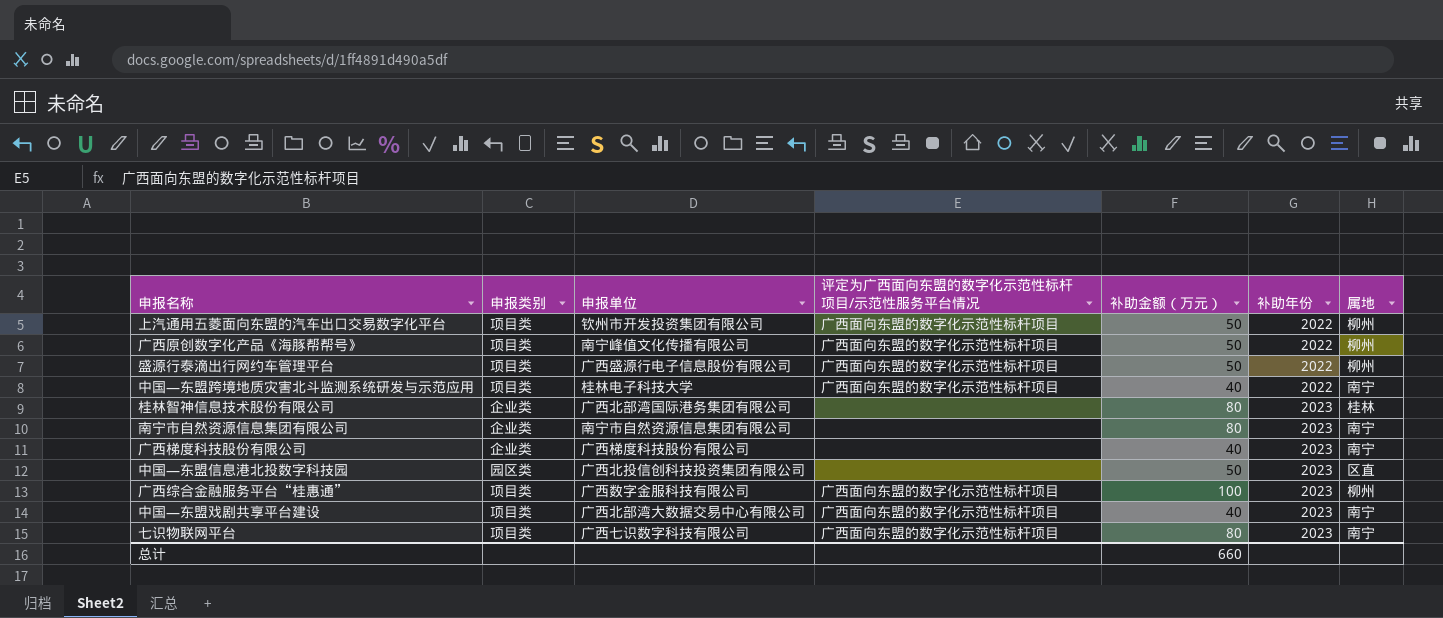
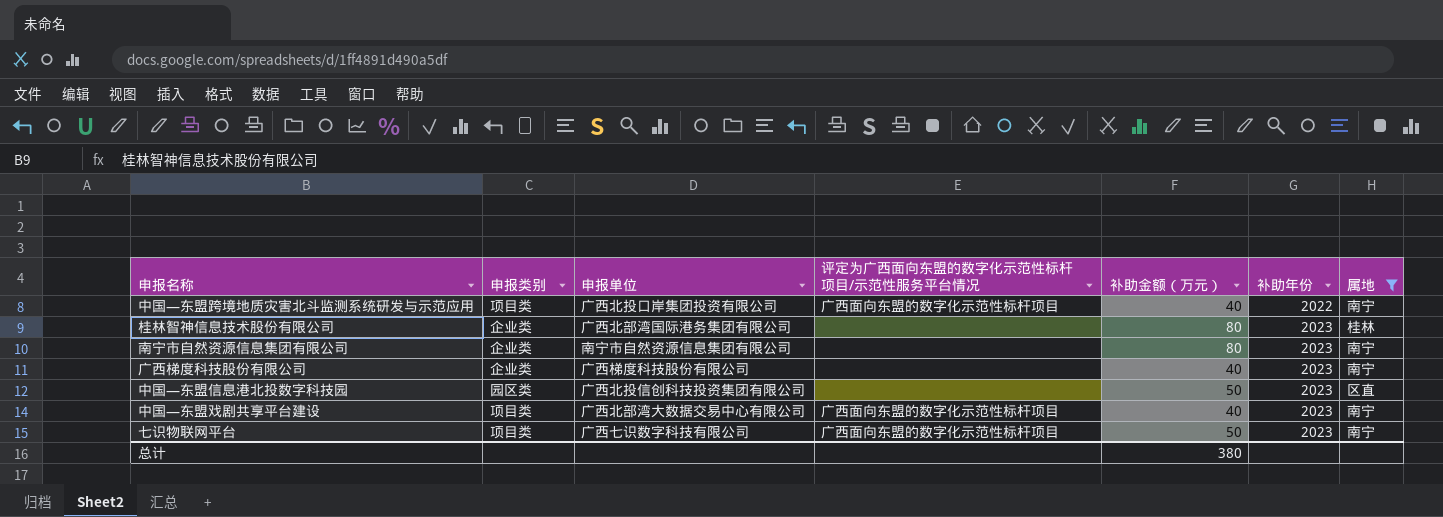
filter: none -> 属地 != 柳州
中国—东盟跨境地质灾害北斗监测系统研发与示范应用 | 申报单位: 桂林电子科技大学 -> 广西北投口岸集团投资有限公司
七识物联网平台 | 补助金额（万元）: 80 -> 50
总计 | 补助金额（万元）: 660 -> 380

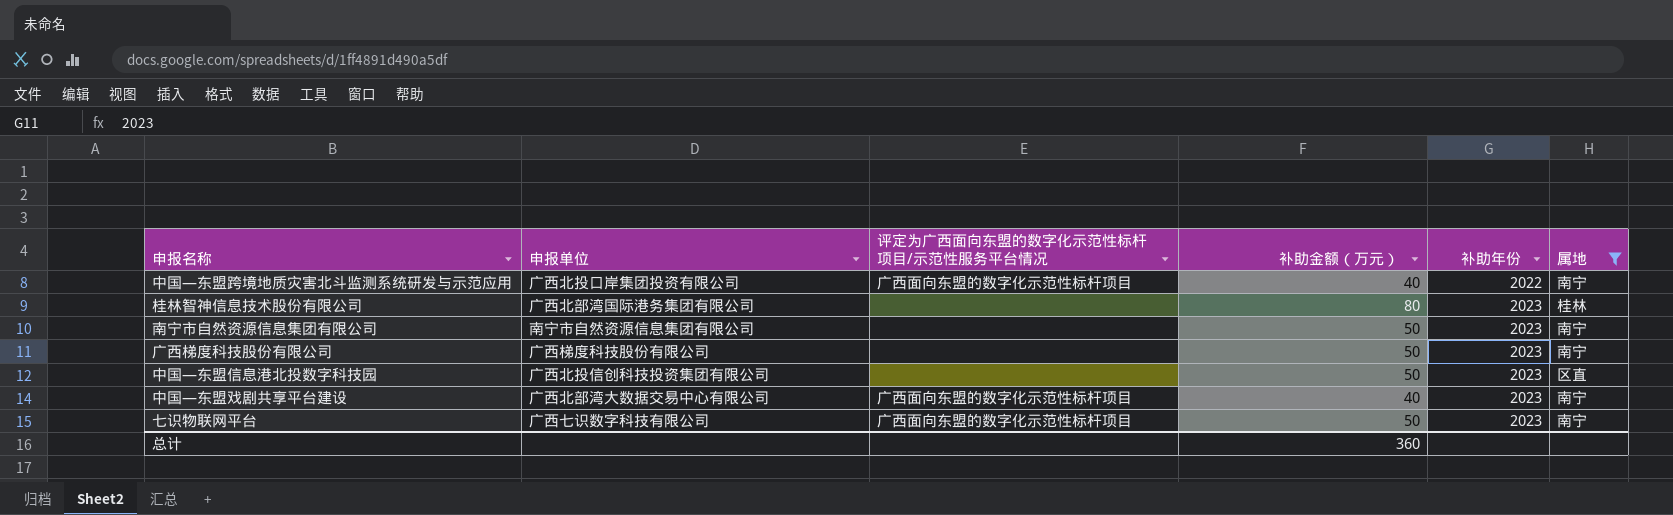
column 申报类别 | position: 2 -> none
南宁市自然资源信息集团有限公司 | 补助金额（万元）: 80 -> 50
广西梯度科技股份有限公司 | 补助金额（万元）: 40 -> 50
总计 | 补助金额（万元）: 380 -> 360

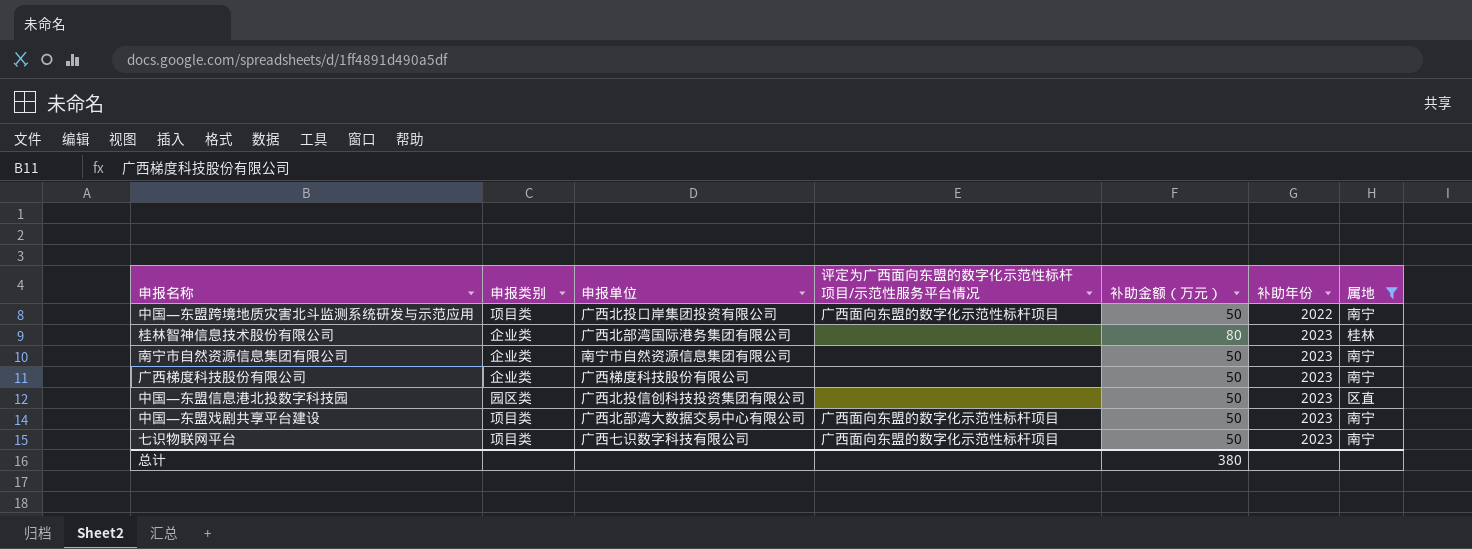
column 申报类别 | position: none -> 2
中国—东盟跨境地质灾害北斗监测系统研发与示范应用 | 补助金额（万元）: 40 -> 50
中国—东盟戏剧共享平台建设 | 补助金额（万元）: 40 -> 50
总计 | 补助金额（万元）: 360 -> 380

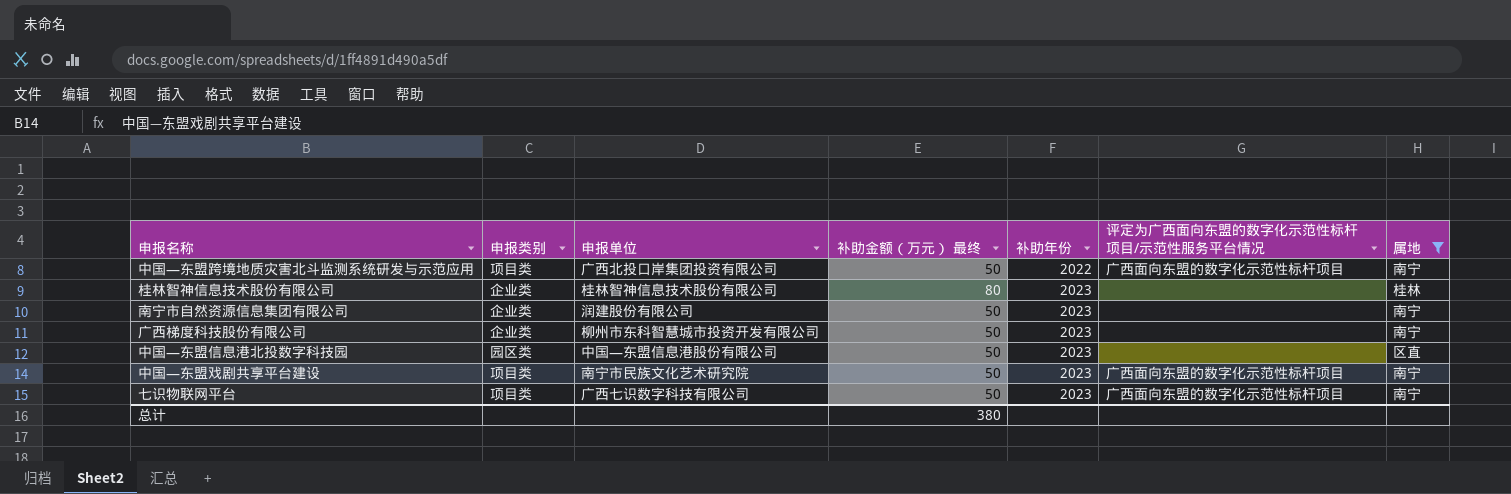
column name: 补助金额（万元） -> 补助金额（万元） 最终
column 评定为广西面向东盟的数字化示范性标杆项目/示范性服务平台情况 | position: 4 -> 6
桂林智神信息技术股份有限公司 | 申报单位: 广西北部湾国际港务集团有限公司 -> 桂林智神信息技术股份有限公司
南宁市自然资源信息集团有限公司 | 申报单位: 南宁市自然资源信息集团有限公司 -> 润建股份有限公司
广西梯度科技股份有限公司 | 申报单位: 广西梯度科技股份有限公司 -> 柳州市东科智慧城市投资开发有限公司
中国—东盟信息港北投数字科技园 | 申报单位: 广西北投信创科技投资集团有限公司 -> 中国—东盟信息港股份有限公司
中国—东盟戏剧共享平台建设 | 申报单位: 广西北部湾大数据交易中心有限公司 -> 南宁市民族文化艺术研究院

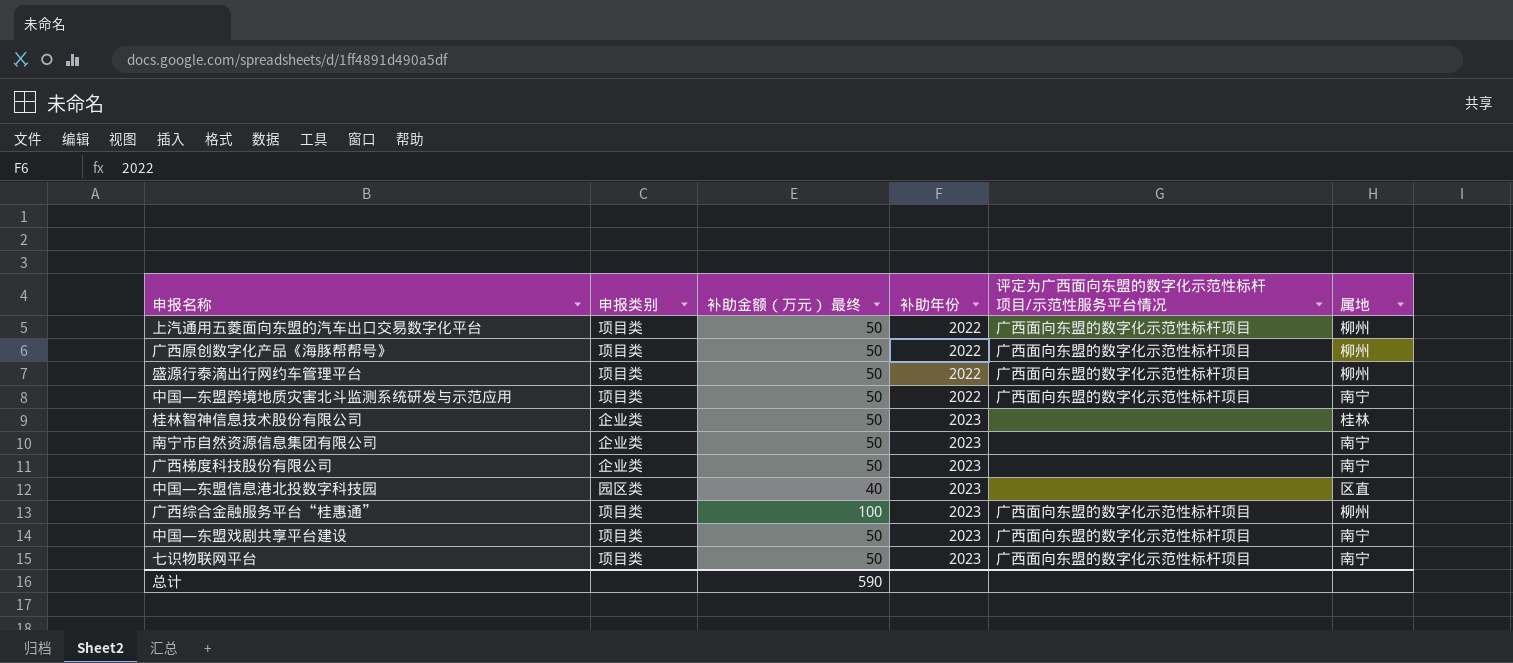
filter: 属地 != 柳州 -> none
column 申报单位 | position: 3 -> none
桂林智神信息技术股份有限公司 | 补助金额（万元） 最终: 80 -> 50
中国—东盟信息港北投数字科技园 | 补助金额（万元） 最终: 50 -> 40
总计 | 补助金额（万元） 最终: 380 -> 590

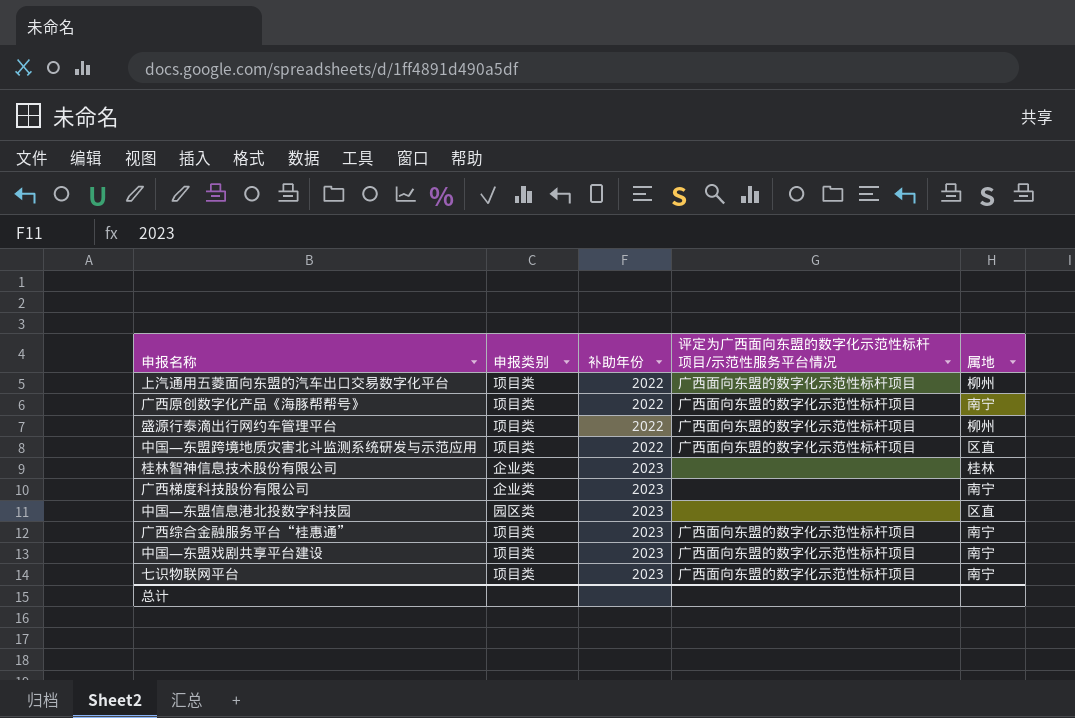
column 补助金额（万元） 最终 | position: 3 -> none
row 南宁市自然资源信息集团有限公司: 企业类 | 50 | 2023 | none | 南宁 -> none
广西原创数字化产品《海豚帮帮号》 | 属地: 柳州 -> 南宁
中国—东盟跨境地质灾害北斗监测系统研发与示范应用 | 属地: 南宁 -> 区直
广西综合金融服务平台“桂惠通” | 属地: 柳州 -> 南宁

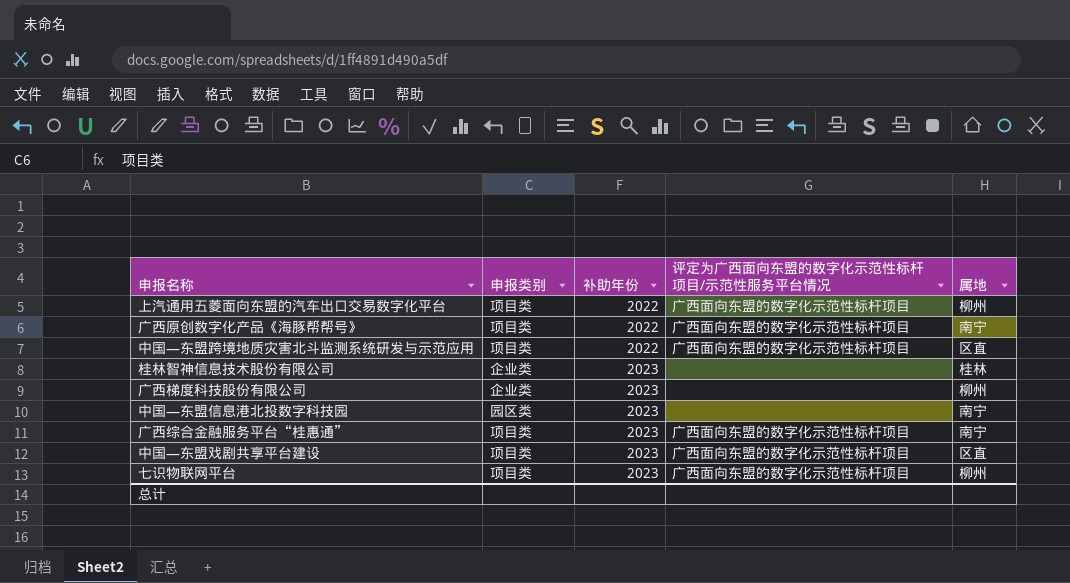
row 盛源行泰滴出行网约车管理平台: 项目类 | 2022 | 广西面向东盟的数字化示范性标杆项目 | 柳州 -> none
广西梯度科技股份有限公司 | 属地: 南宁 -> 柳州
中国—东盟信息港北投数字科技园 | 属地: 区直 -> 南宁
中国—东盟戏剧共享平台建设 | 属地: 南宁 -> 区直
七识物联网平台 | 属地: 南宁 -> 柳州

